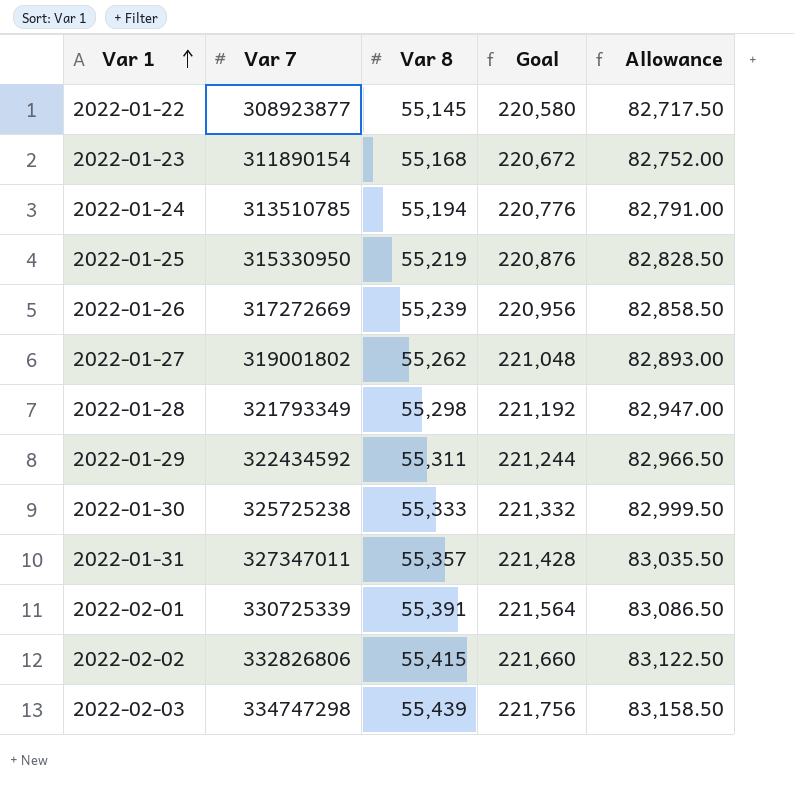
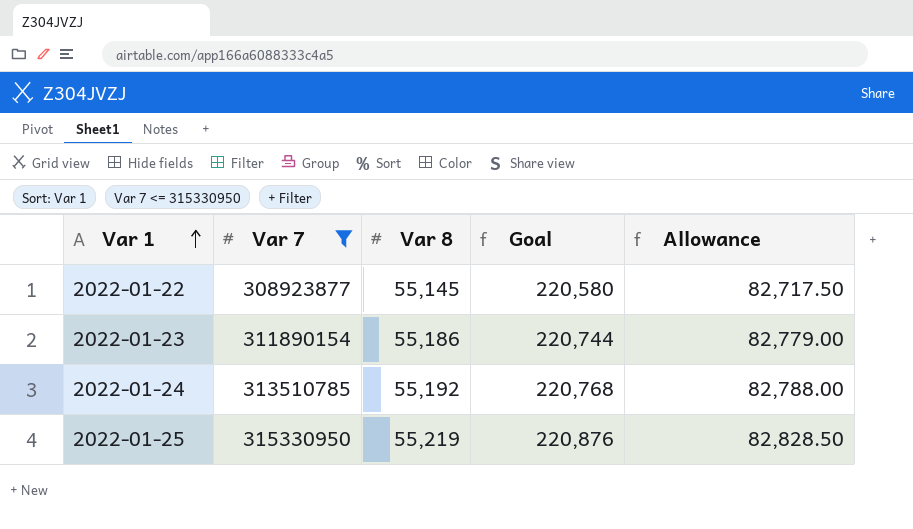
filter: none -> Var 7 <= 315330950
2022-01-23 | Var 8: 55,168 -> 55,186
2022-01-23 | Goal: 220,672 -> 220,744
2022-01-23 | Allowance: 82,752.00 -> 82,779.00
2022-01-24 | Var 8: 55,194 -> 55,192
2022-01-24 | Goal: 220,776 -> 220,768
2022-01-24 | Allowance: 82,791.00 -> 82,788.00

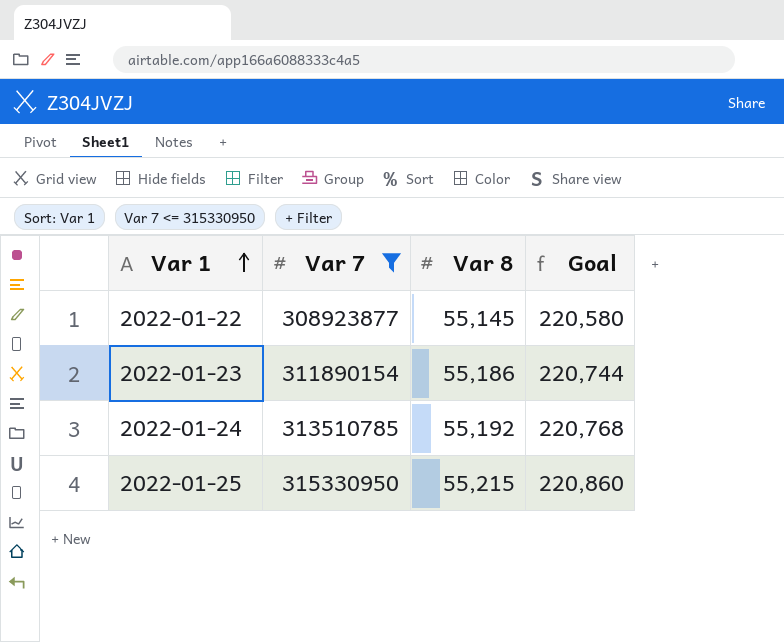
column Allowance | formula: [Var 8] * 1.5 -> none
2022-01-25 | Var 8: 55,219 -> 55,215
2022-01-25 | Goal: 220,876 -> 220,860

